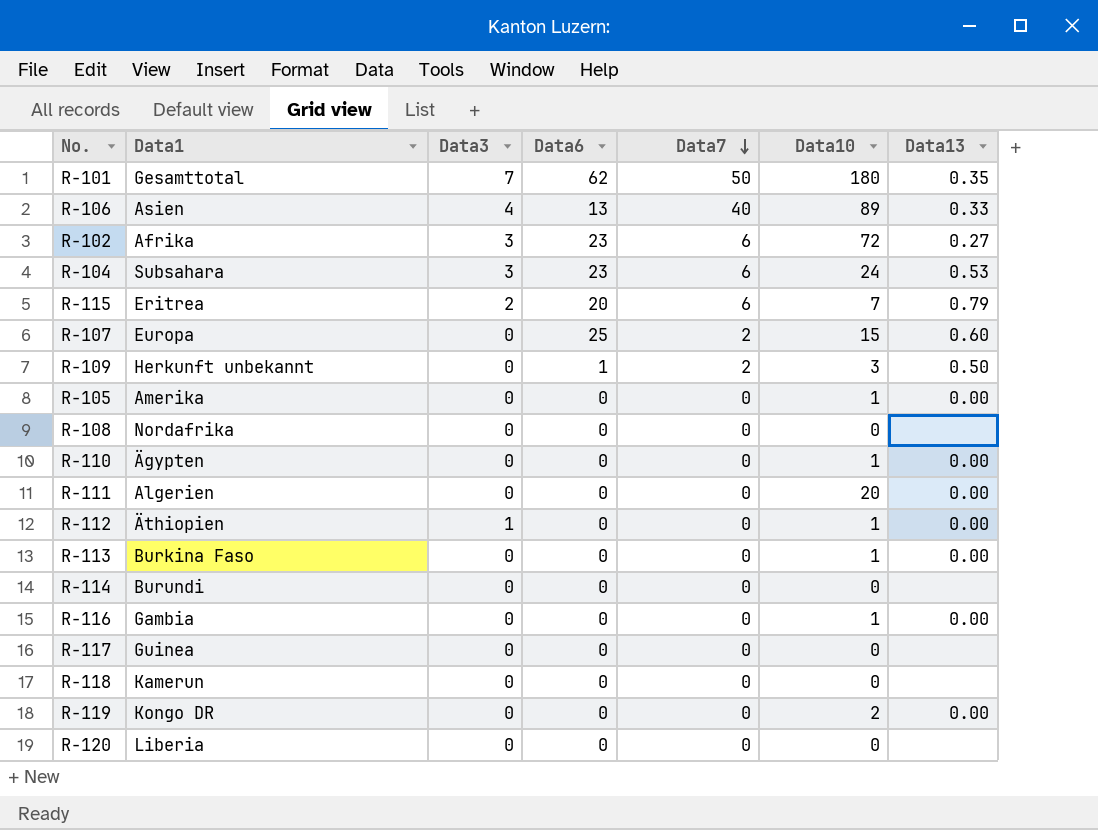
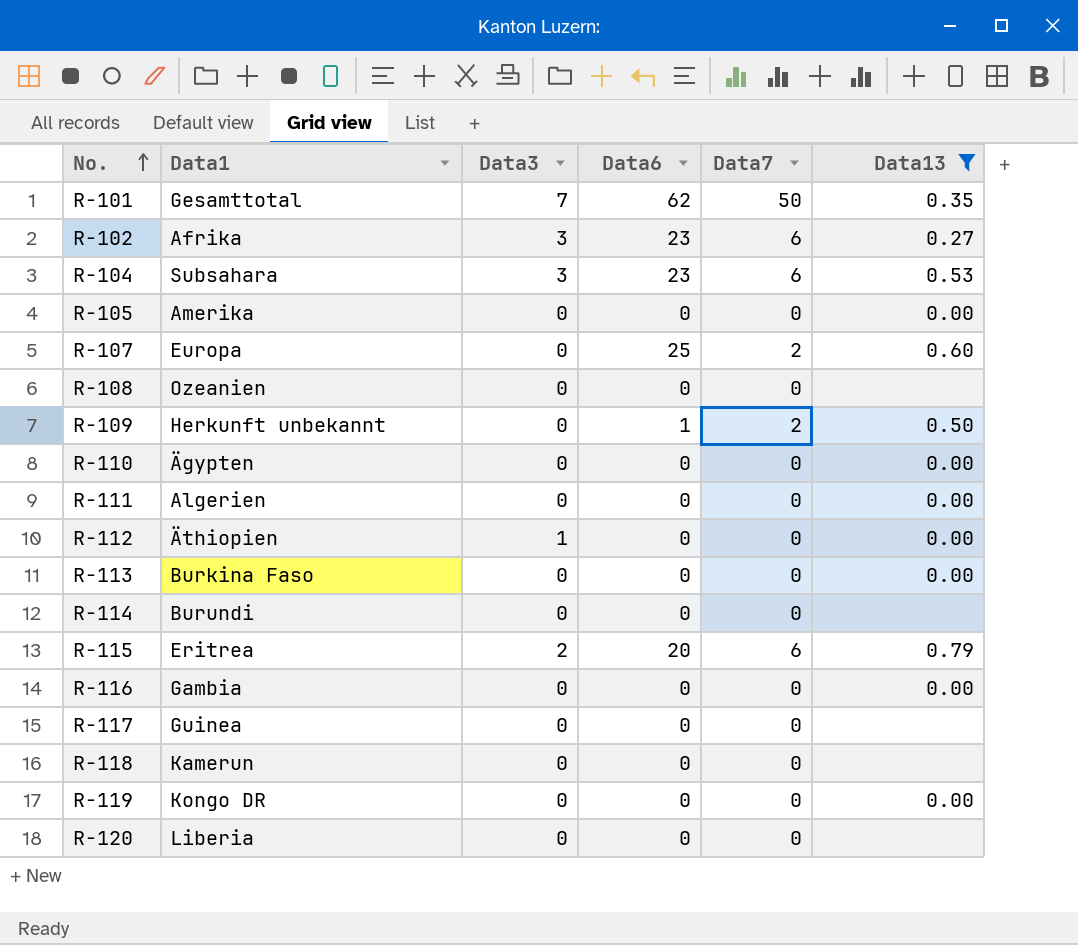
filter: none -> Data13 != 0.33
row order: Data7 descending -> No. ascending
column Data10 | position: 6 -> none
R-108 | Data1: Nordafrika -> Ozeanien

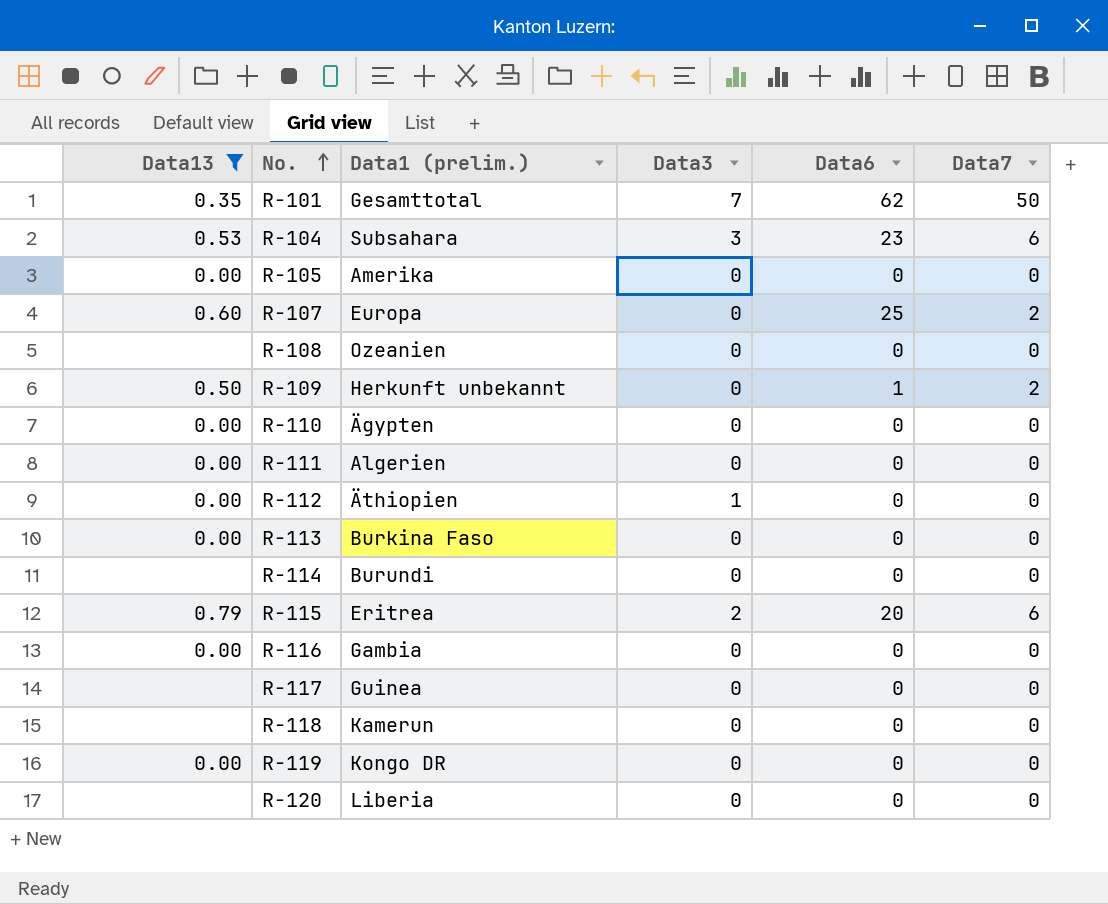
column Data13 | position: 6 -> 1
column name: Data1 -> Data1 (prelim.)
row R-102: Afrika | 3 | 23 | 6 | 0.27 -> none

